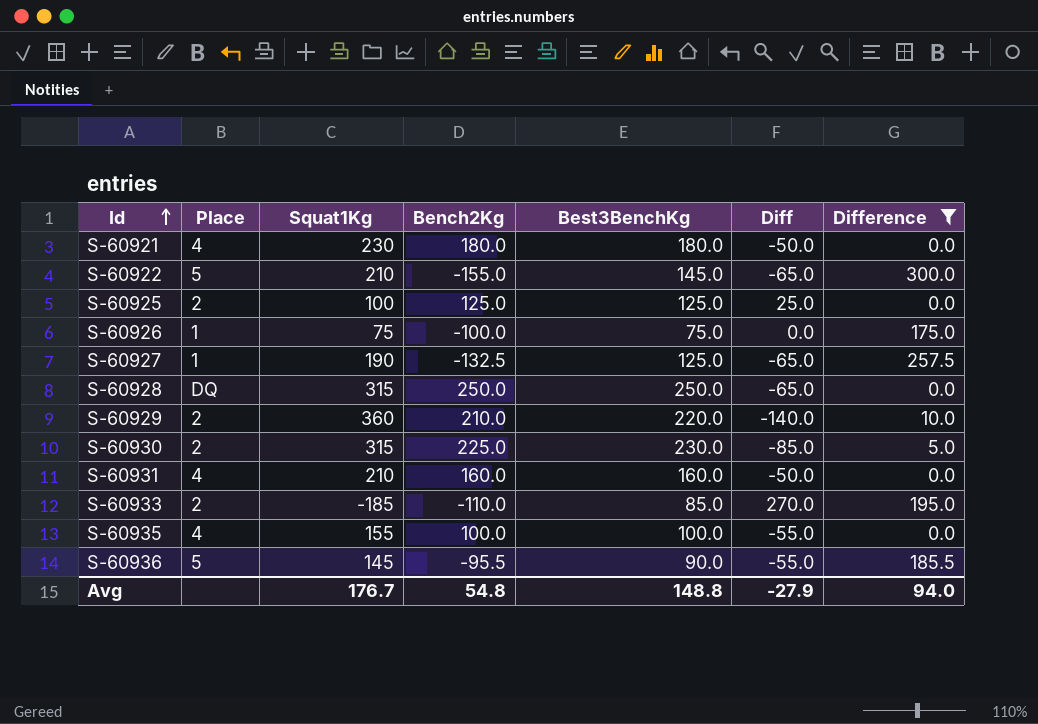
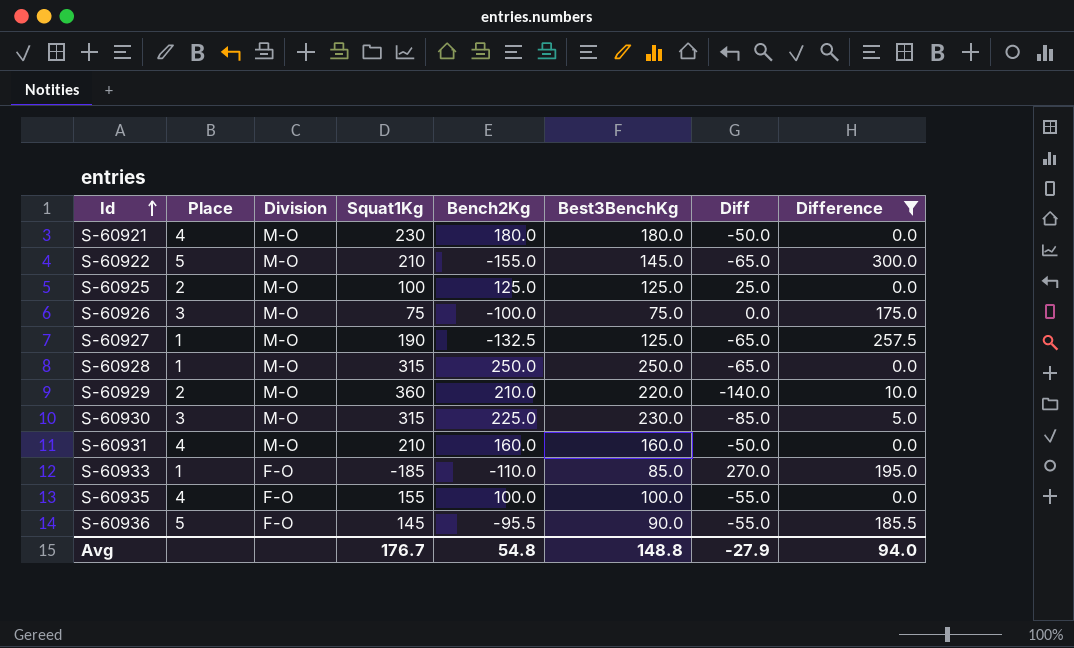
column Division | position: none -> 3
S-60926 | Place: 1 -> 3
S-60928 | Place: DQ -> 1
S-60930 | Place: 2 -> 3
S-60933 | Place: 2 -> 1

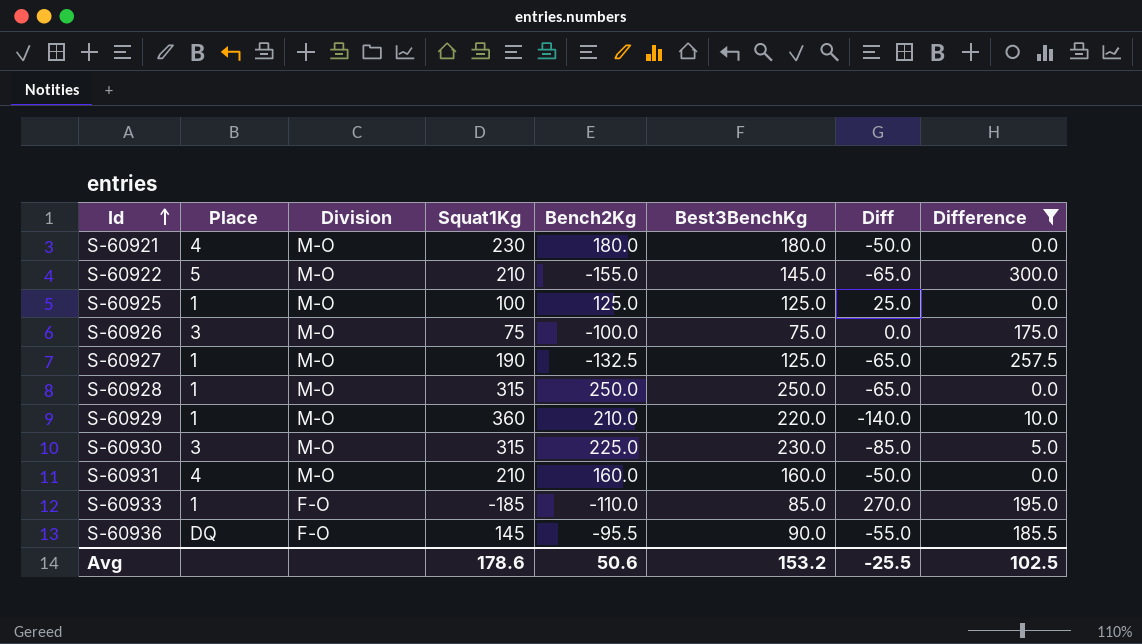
row S-60935: 4 | F-O | 155 | 100.0 | 100.0 | -55.0 | 0.0 -> none
S-60925 | Place: 2 -> 1
S-60929 | Place: 2 -> 1
S-60936 | Place: 5 -> DQ
Avg | Squat1Kg: 176.7 -> 178.6
Avg | Bench2Kg: 54.8 -> 50.6
Avg | Best3BenchKg: 148.8 -> 153.2
Avg | Diff: -27.9 -> -25.5
Avg | Difference: 94.0 -> 102.5

